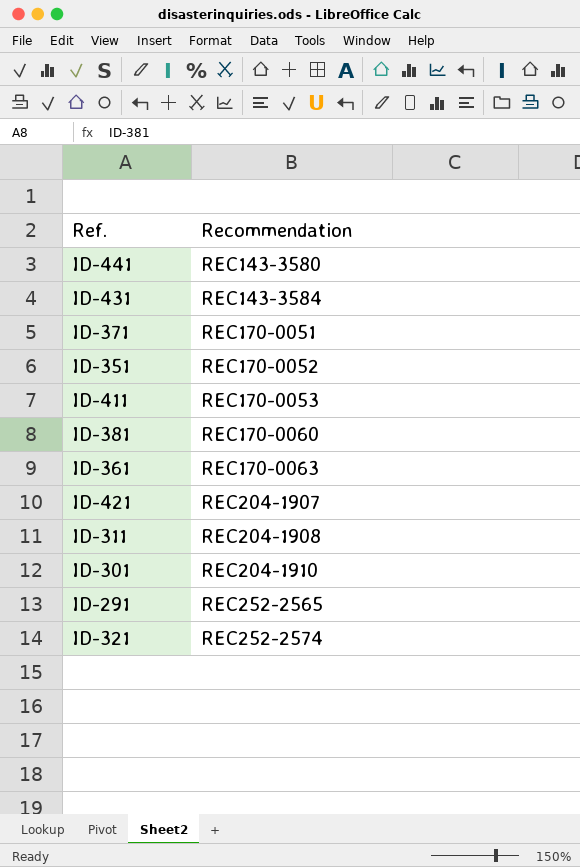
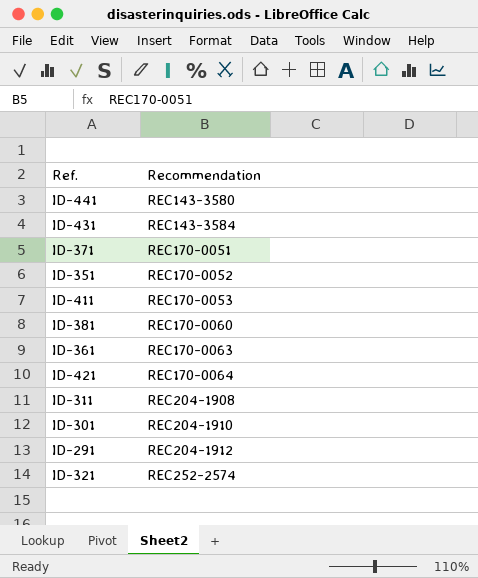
ID-421 | Recommendation: REC204-1907 -> REC170-0064
ID-291 | Recommendation: REC252-2565 -> REC204-1912

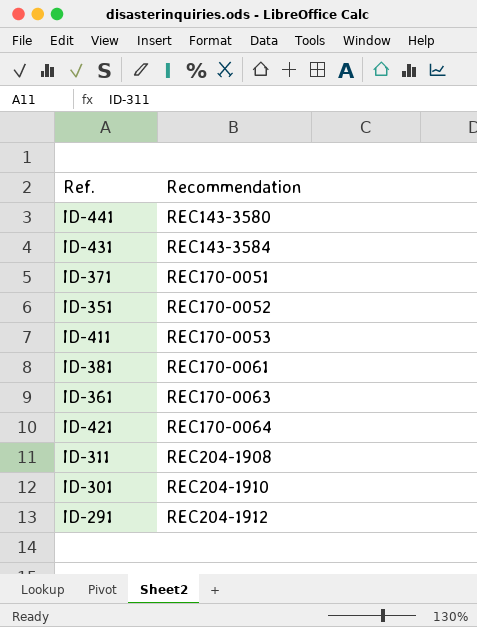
row ID-321: REC252-2574 -> none
ID-381 | Recommendation: REC170-0060 -> REC170-0061

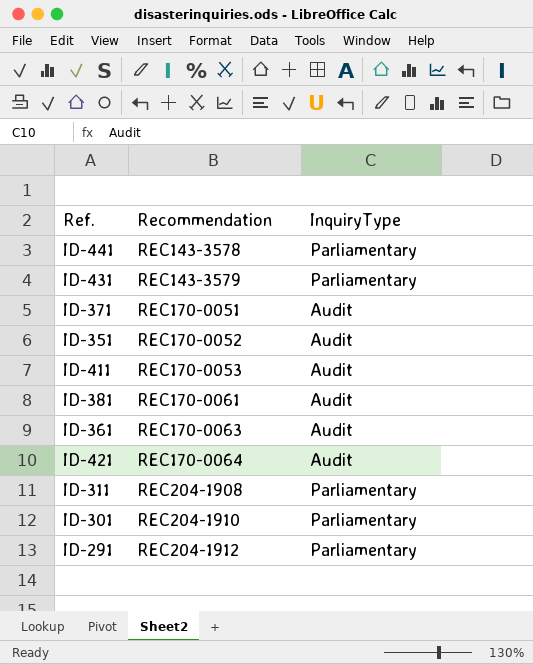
column InquiryType | position: none -> 3
ID-441 | Recommendation: REC143-3580 -> REC143-3578
ID-431 | Recommendation: REC143-3584 -> REC143-3579

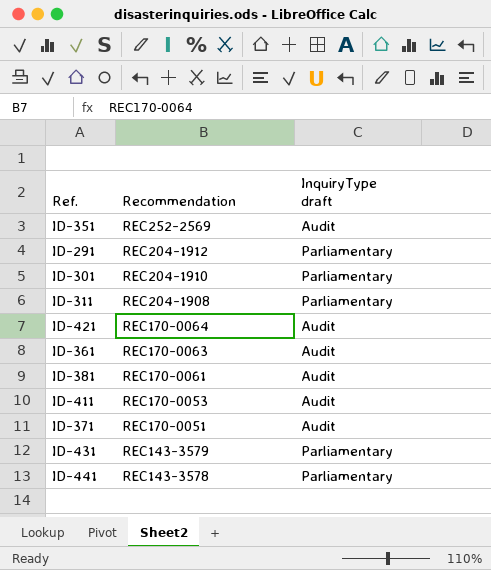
row order: Recommendation ascending -> Recommendation descending
column name: InquiryType -> InquiryType draft
ID-351 | Recommendation: REC170-0052 -> REC252-2569

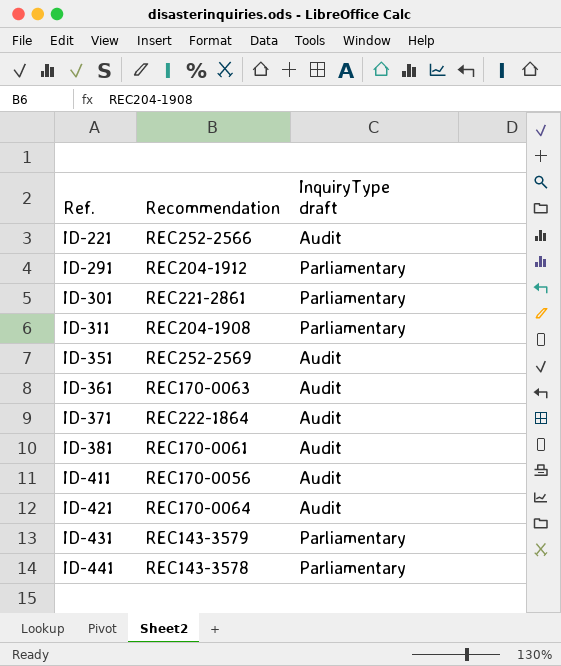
row order: Recommendation descending -> Ref. ascending
row ID-221: none -> REC252-2566 | Audit
ID-301 | Recommendation: REC204-1910 -> REC221-2861
ID-371 | Recommendation: REC170-0051 -> REC222-1864
ID-411 | Recommendation: REC170-0053 -> REC170-0056

